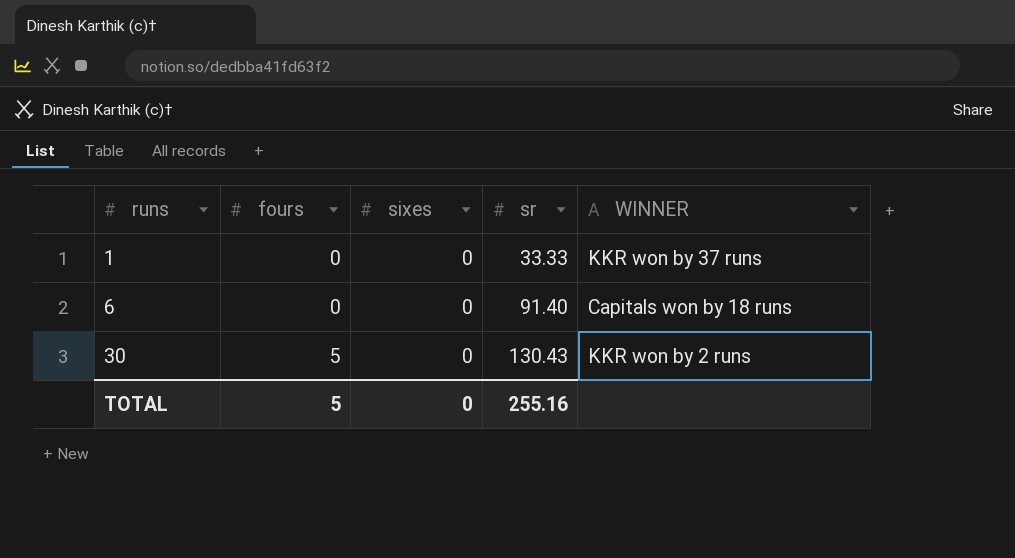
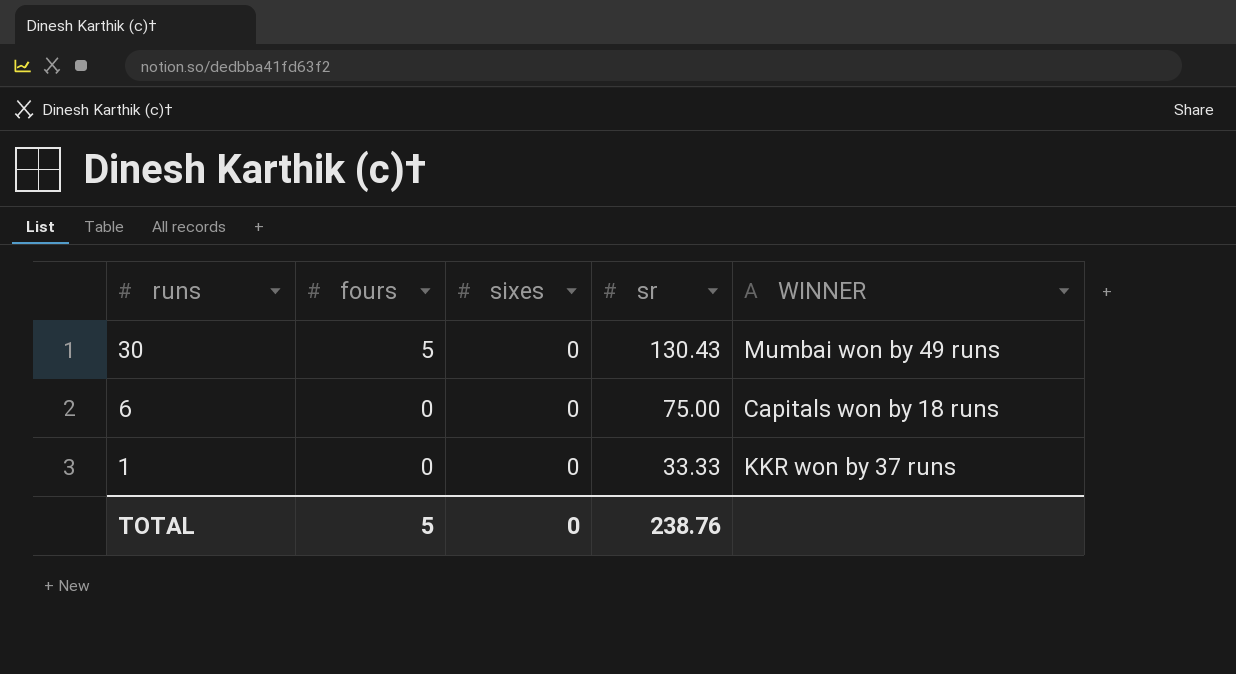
row order: runs ascending -> runs descending
30 | WINNER: KKR won by 2 runs -> Mumbai won by 49 runs
6 | sr: 91.40 -> 75.00
TOTAL | sr: 255.16 -> 238.76

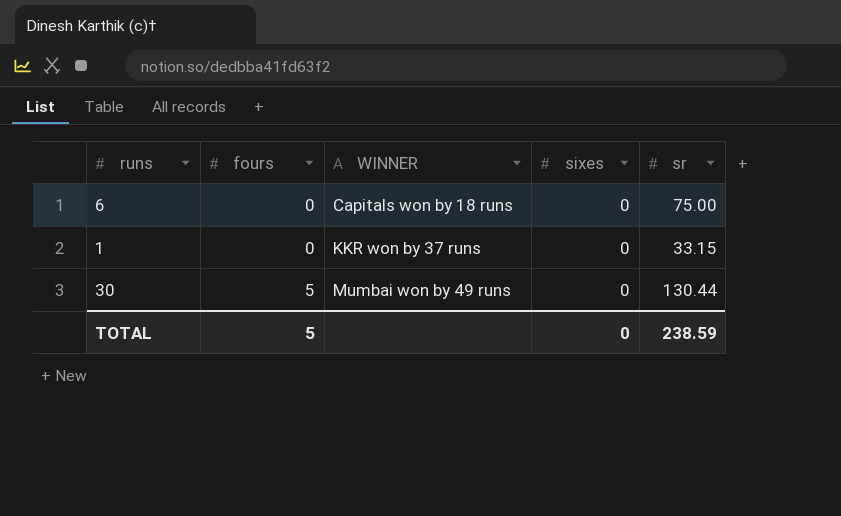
row order: runs descending -> fours ascending
column WINNER | position: 5 -> 3
1 | sr: 33.33 -> 33.15
30 | sr: 130.43 -> 130.44
TOTAL | sr: 238.76 -> 238.59

